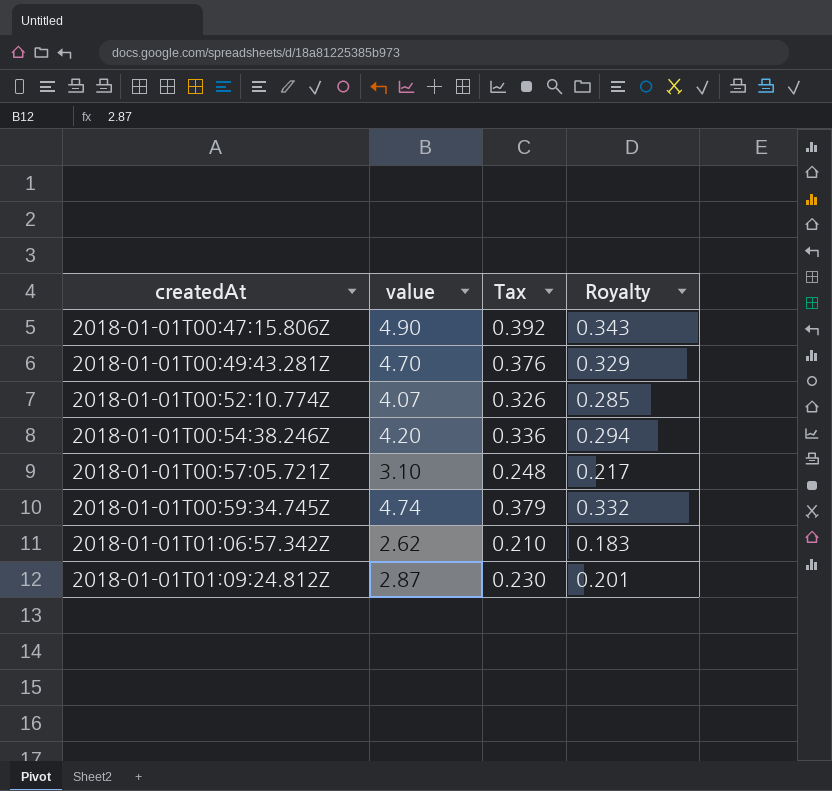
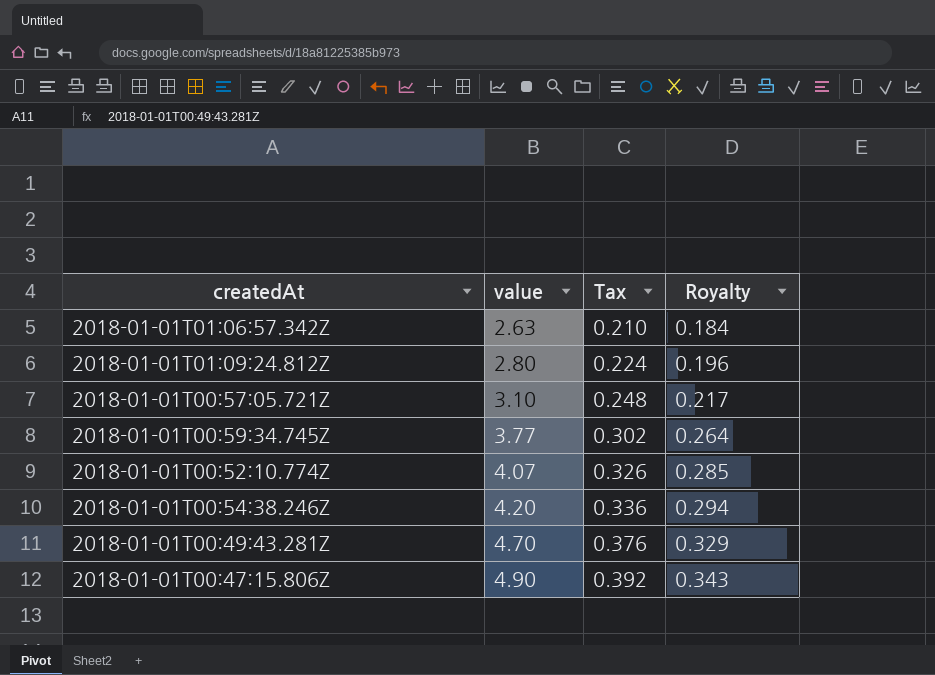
row order: createdAt ascending -> value ascending
2018-01-01T01:06:57.342Z | value: 2.62 -> 2.63
2018-01-01T01:06:57.342Z | Royalty: 0.183 -> 0.184
2018-01-01T01:09:24.812Z | value: 2.87 -> 2.80
2018-01-01T01:09:24.812Z | Tax: 0.230 -> 0.224
2018-01-01T01:09:24.812Z | Royalty: 0.201 -> 0.196
2018-01-01T00:59:34.745Z | value: 4.74 -> 3.77
2018-01-01T00:59:34.745Z | Tax: 0.379 -> 0.302
2018-01-01T00:59:34.745Z | Royalty: 0.332 -> 0.264

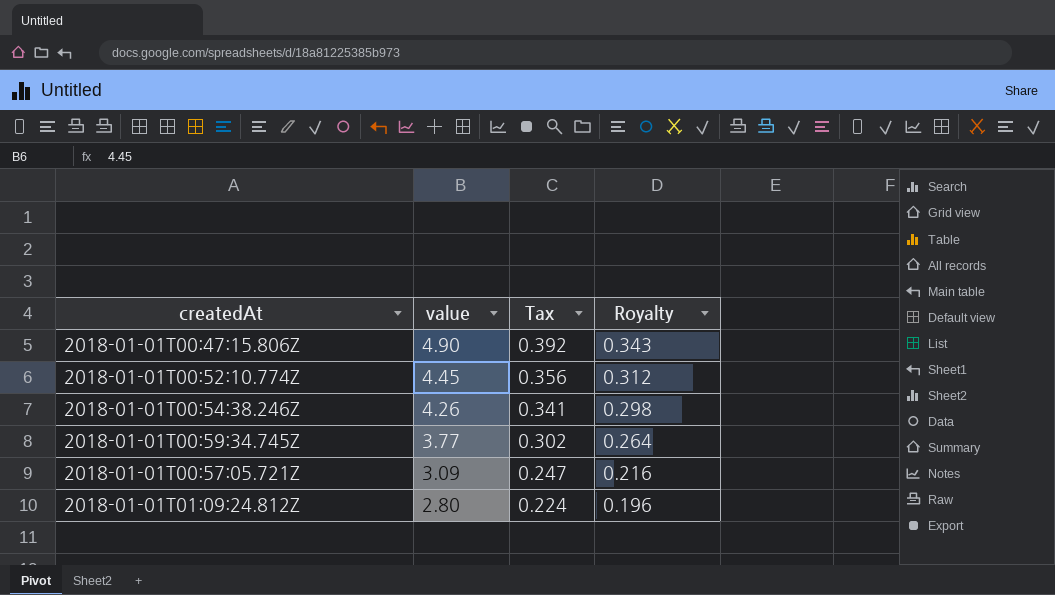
row order: value ascending -> value descending
row 2018-01-01T01:06:57.342Z: 2.63 | 0.210 | 0.184 -> none
row 2018-01-01T00:49:43.281Z: 4.70 | 0.376 | 0.329 -> none
2018-01-01T00:52:10.774Z | value: 4.07 -> 4.45
2018-01-01T00:52:10.774Z | Tax: 0.326 -> 0.356
2018-01-01T00:52:10.774Z | Royalty: 0.285 -> 0.312
2018-01-01T00:54:38.246Z | value: 4.20 -> 4.26
2018-01-01T00:54:38.246Z | Tax: 0.336 -> 0.341
2018-01-01T00:54:38.246Z | Royalty: 0.294 -> 0.298
2018-01-01T00:57:05.721Z | value: 3.10 -> 3.09
2018-01-01T00:57:05.721Z | Tax: 0.248 -> 0.247
2018-01-01T00:57:05.721Z | Royalty: 0.217 -> 0.216

